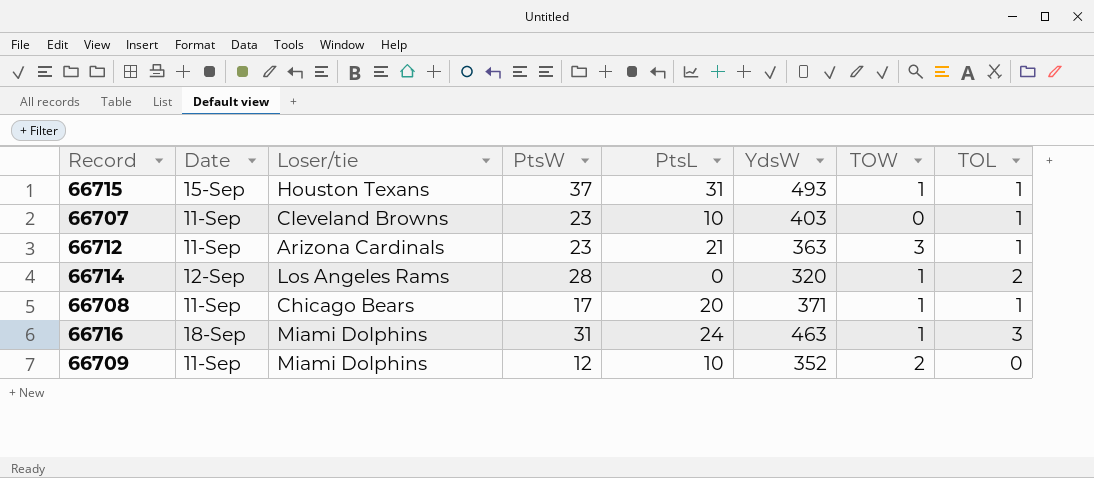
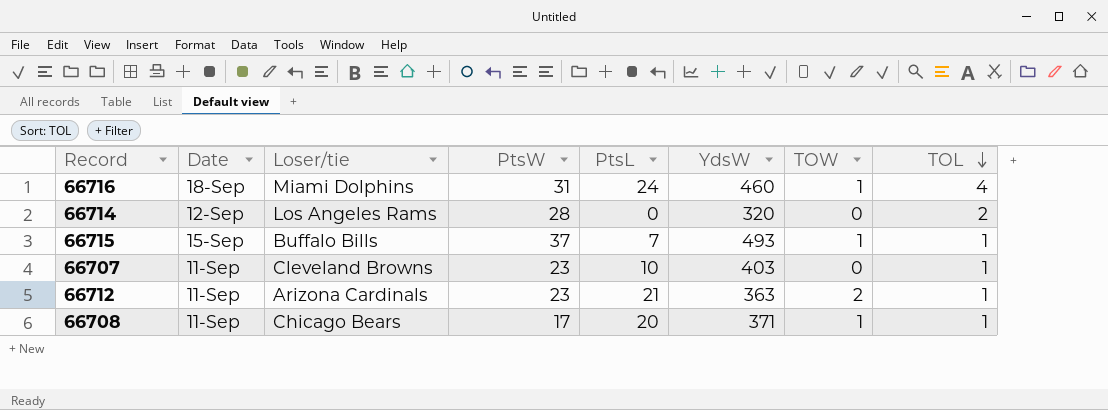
row order: none -> TOL descending
row 66709: 11-Sep | Miami Dolphins | 12 | 10 | 352 | 2 | 0 -> none
66716 | YdsW: 463 -> 460
66716 | TOL: 3 -> 4
66714 | TOW: 1 -> 0
66715 | Loser/tie: Houston Texans -> Buffalo Bills
66715 | PtsL: 31 -> 7
66712 | TOW: 3 -> 2

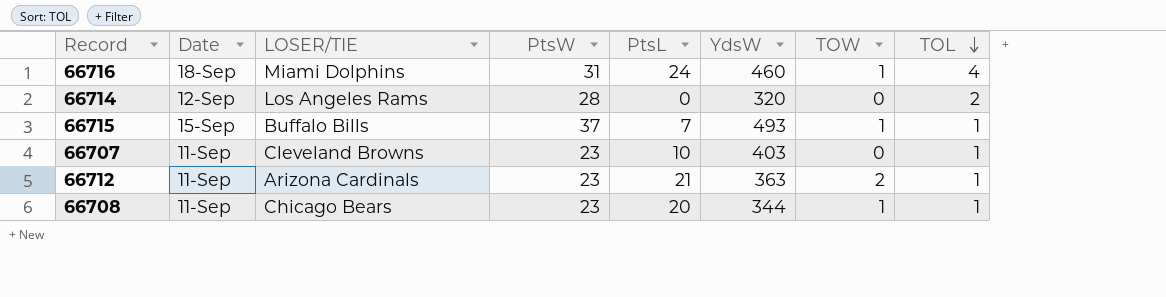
column name: Loser/tie -> LOSER/TIE
66708 | PtsW: 17 -> 23
66708 | YdsW: 371 -> 344

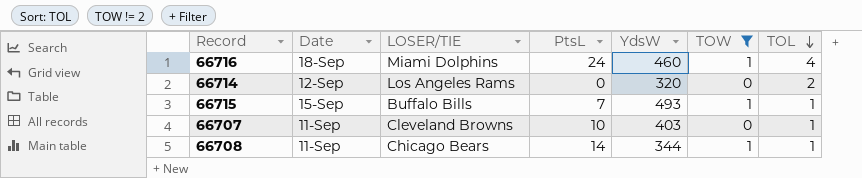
filter: none -> TOW != 2
column PtsW | position: 4 -> none
66708 | PtsL: 20 -> 14

